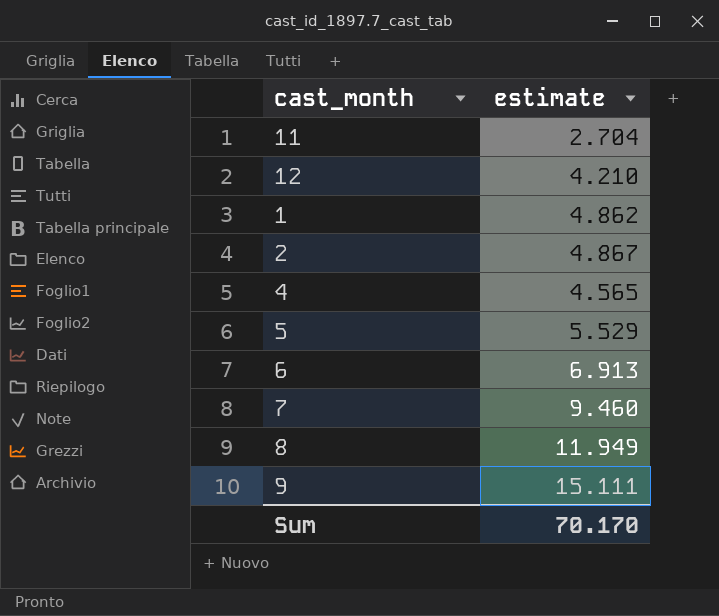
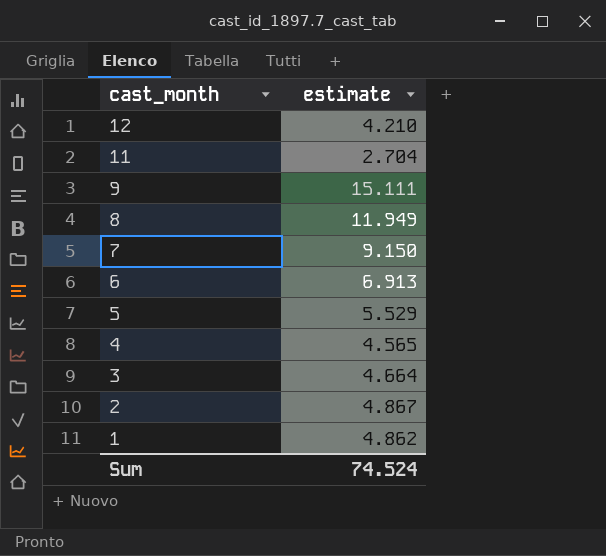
row order: none -> cast_month descending
7 | estimate: 9.460 -> 9.150
row 3: none -> 4.664
Sum | estimate: 70.170 -> 74.524

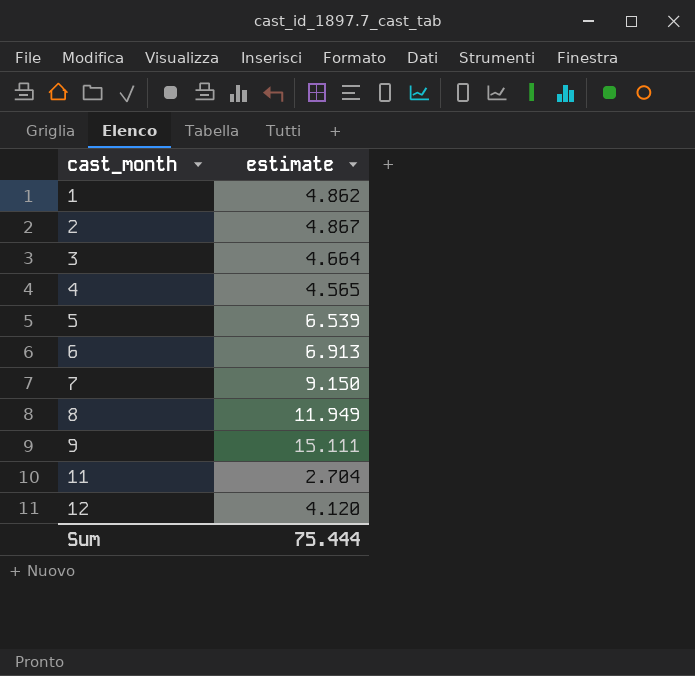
row order: cast_month descending -> cast_month ascending
5 | estimate: 5.529 -> 6.539
12 | estimate: 4.210 -> 4.120
Sum | estimate: 74.524 -> 75.444

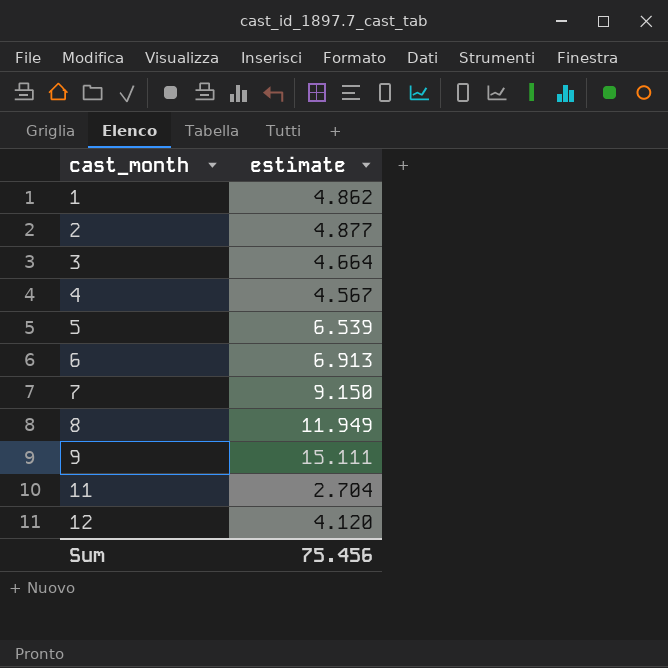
2 | estimate: 4.867 -> 4.877
4 | estimate: 4.565 -> 4.567
Sum | estimate: 75.444 -> 75.456

